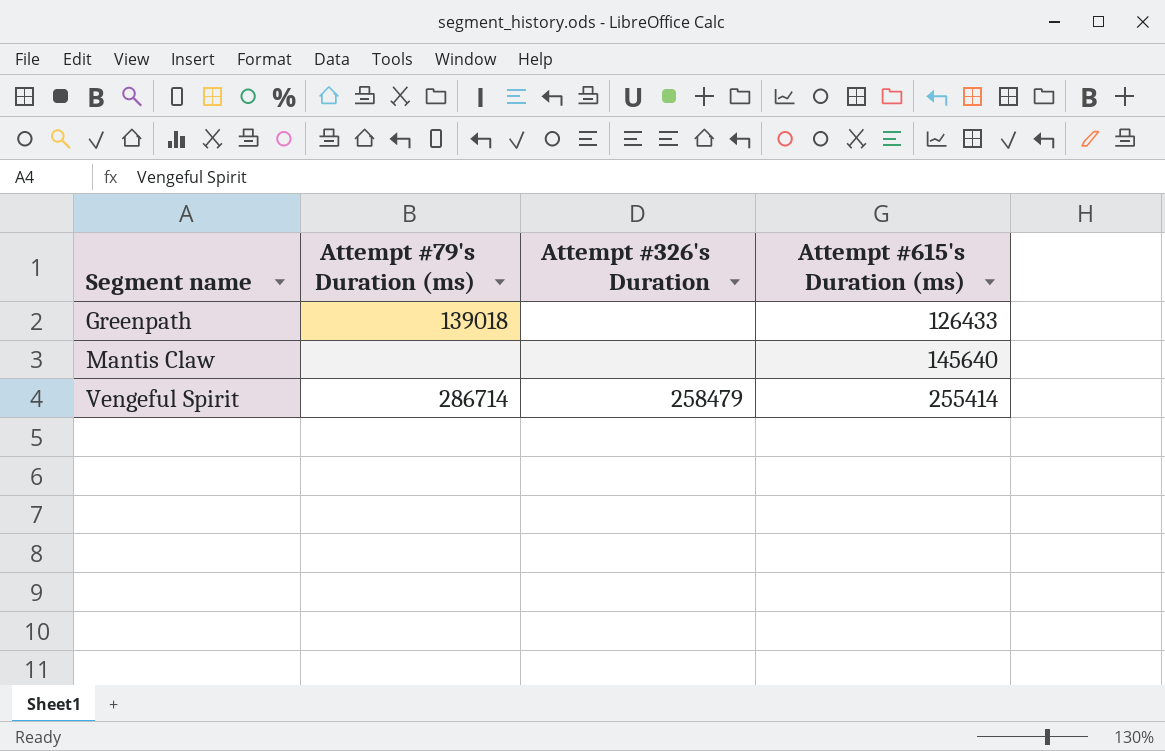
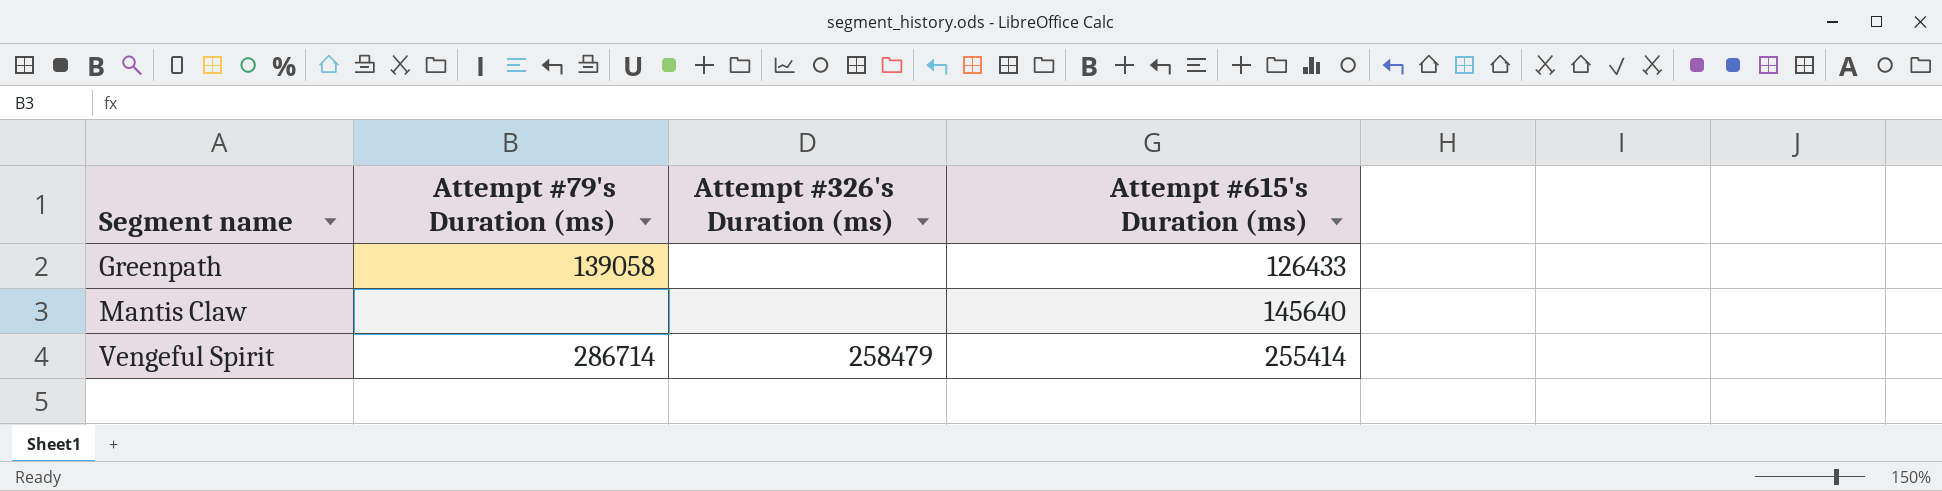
column name: Attempt #326's Duration -> Attempt #326's Duration (ms)
Greenpath | Attempt #79's Duration (ms): 139018 -> 139058

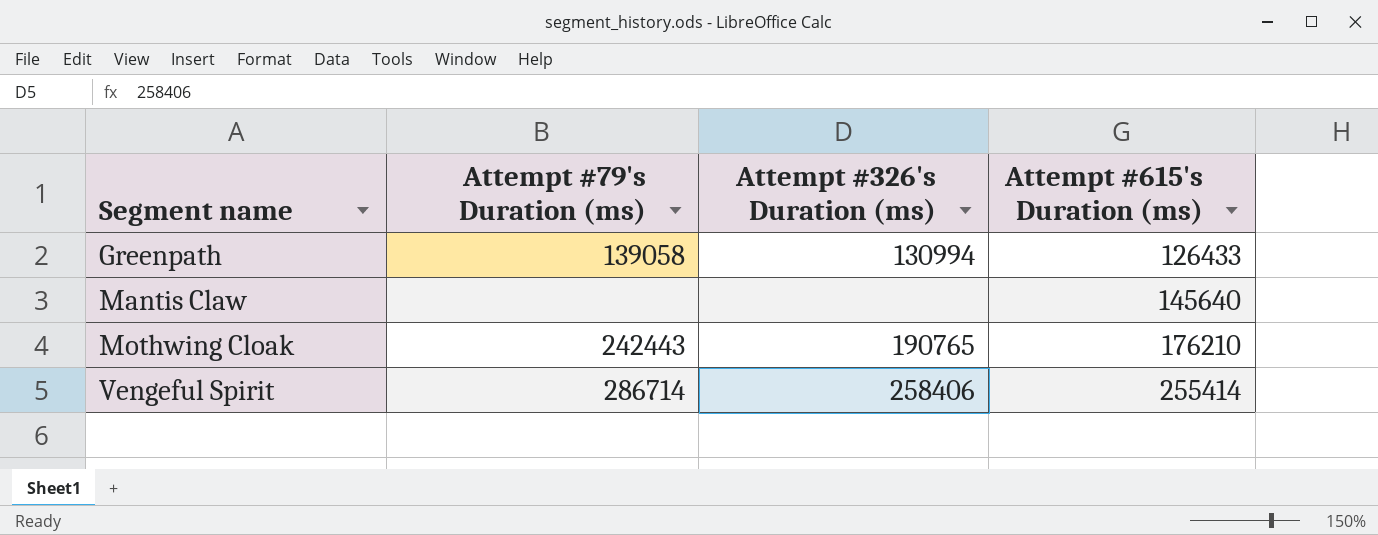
Greenpath | Attempt #326's Duration (ms): none -> 130994
row Mothwing Cloak: none -> 242443 | 190765 | 176210
Vengeful Spirit | Attempt #326's Duration (ms): 258479 -> 258406

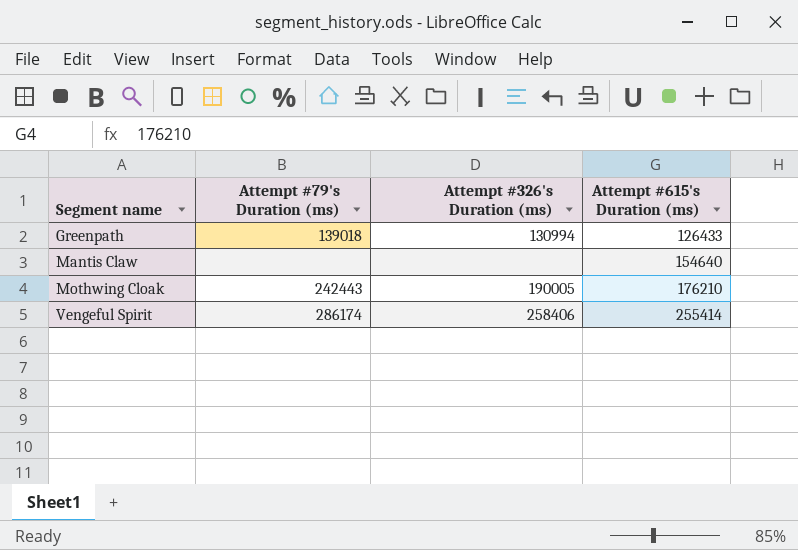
Greenpath | Attempt #79's Duration (ms): 139058 -> 139018
Mantis Claw | Attempt #615's Duration (ms): 145640 -> 154640
Mothwing Cloak | Attempt #326's Duration (ms): 190765 -> 190005
Vengeful Spirit | Attempt #79's Duration (ms): 286714 -> 286174

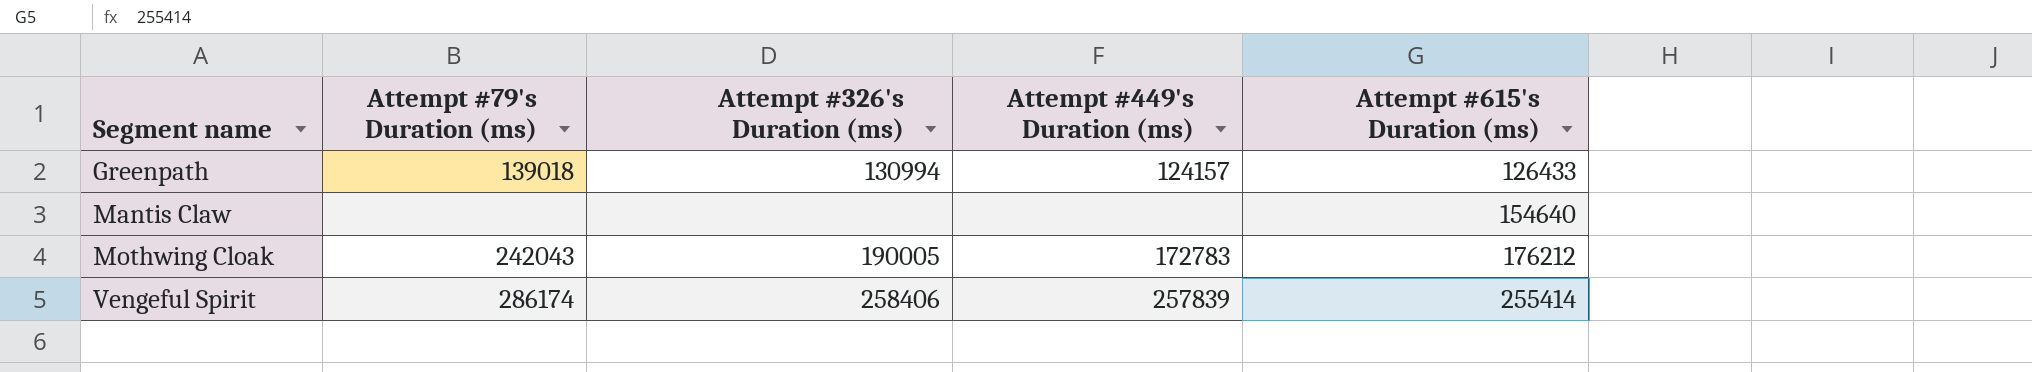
column Attempt #449's Duration (ms) | position: none -> 4
Mothwing Cloak | Attempt #79's Duration (ms): 242443 -> 242043
Mothwing Cloak | Attempt #615's Duration (ms): 176210 -> 176212

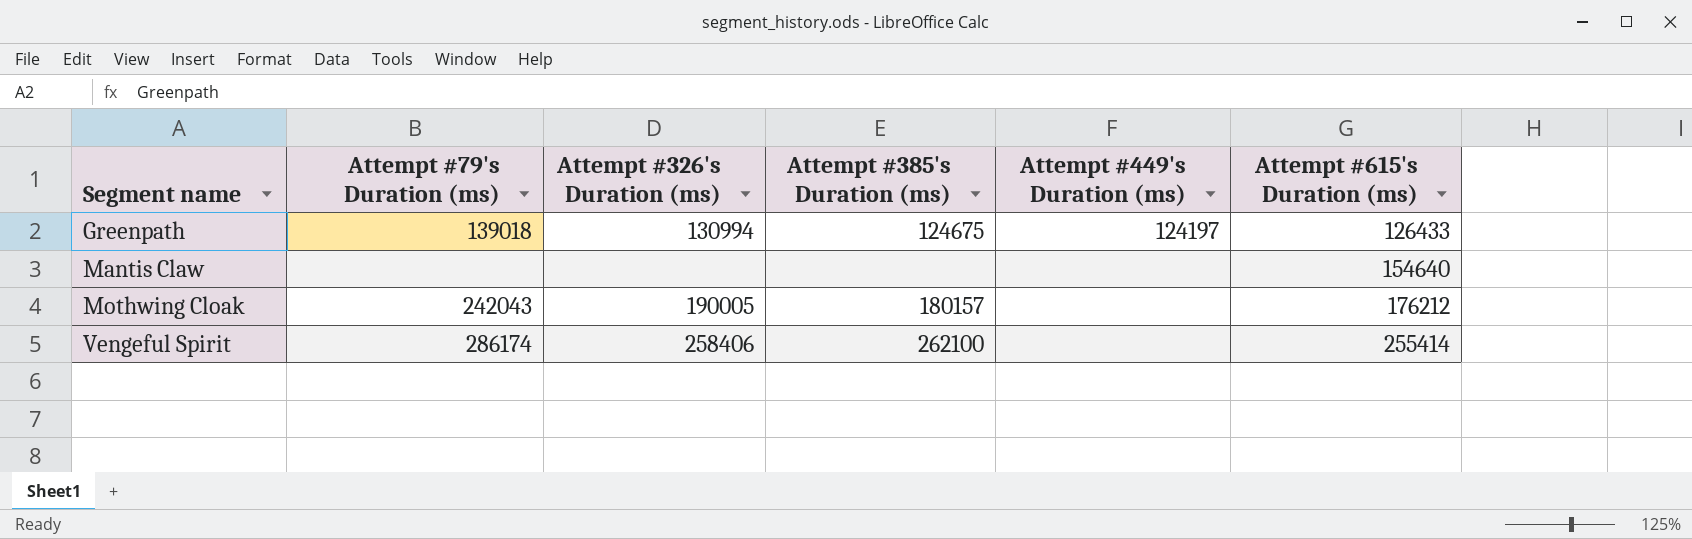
column Attempt #385's Duration (ms) | position: none -> 4
Greenpath | Attempt #449's Duration (ms): 124157 -> 124197
Mothwing Cloak | Attempt #449's Duration (ms): 172783 -> none
Vengeful Spirit | Attempt #449's Duration (ms): 257839 -> none

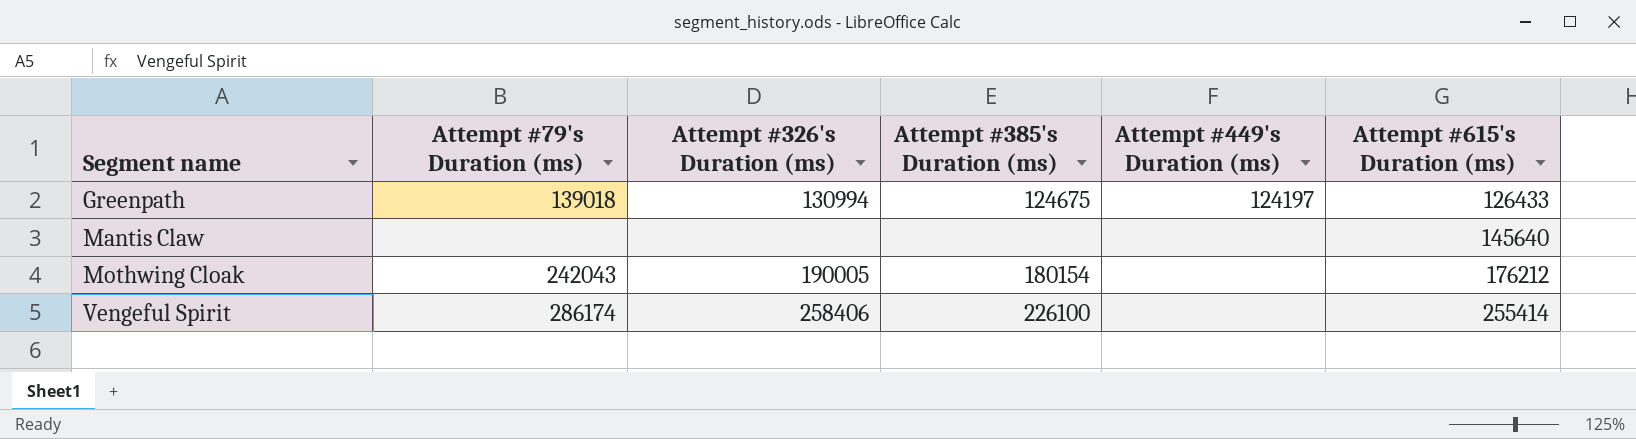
Mantis Claw | Attempt #615's Duration (ms): 154640 -> 145640
Mothwing Cloak | Attempt #385's Duration (ms): 180157 -> 180154
Vengeful Spirit | Attempt #385's Duration (ms): 262100 -> 226100

